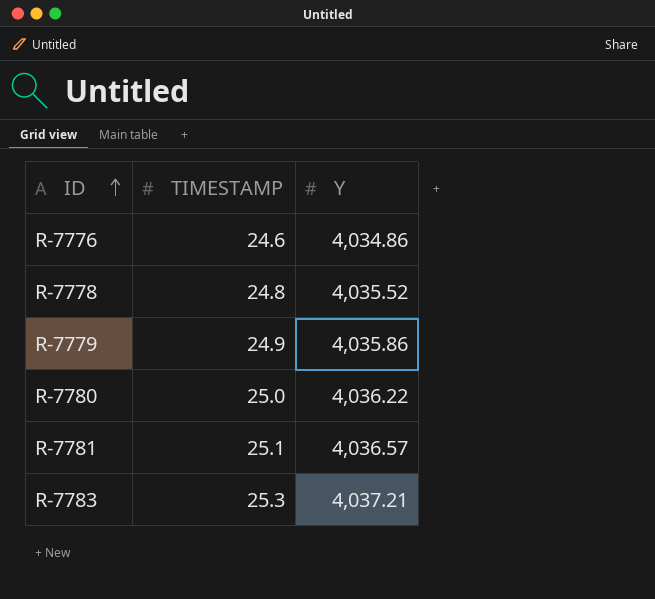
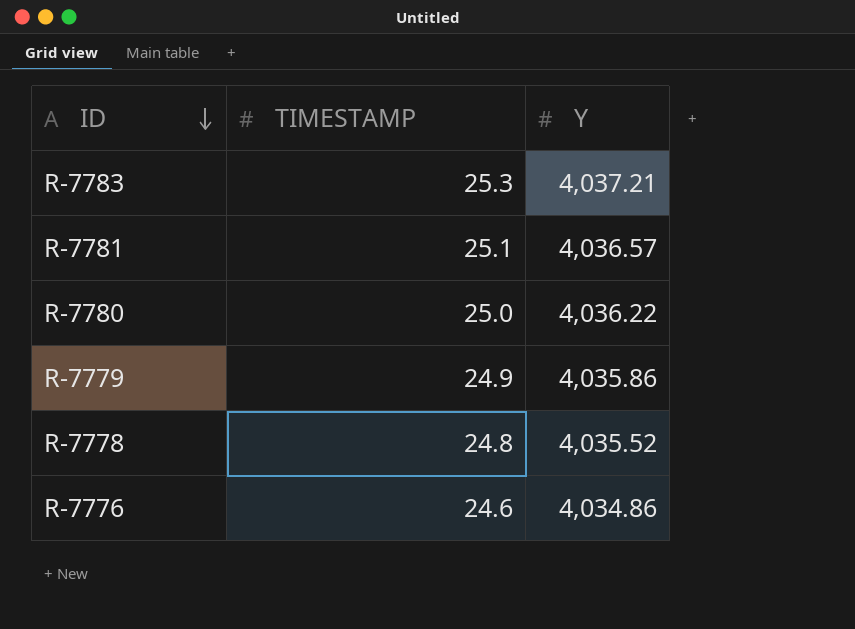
row order: ID ascending -> ID descending

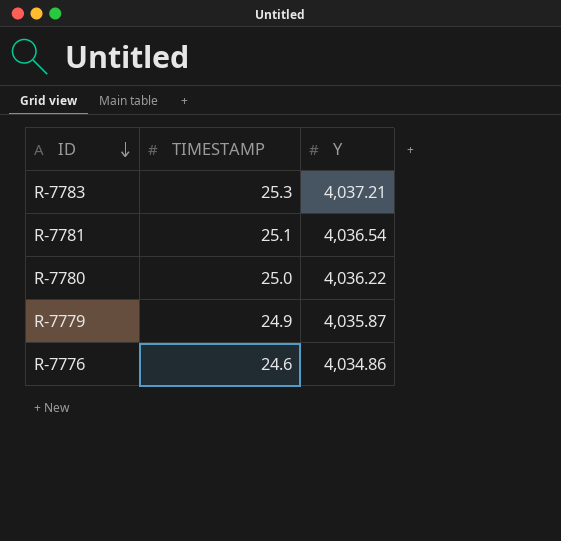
row R-7778: 24.8 | 4,035.52 -> none
R-7781 | Y: 4,036.57 -> 4,036.54
R-7779 | Y: 4,035.86 -> 4,035.87

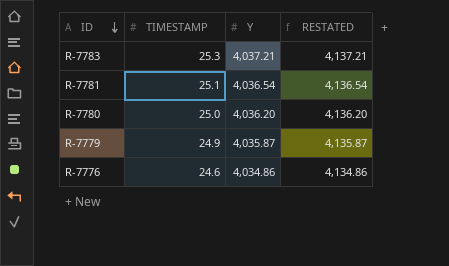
column RESTATED | formula: none -> [Y] + 100
R-7780 | Y: 4,036.22 -> 4,036.20

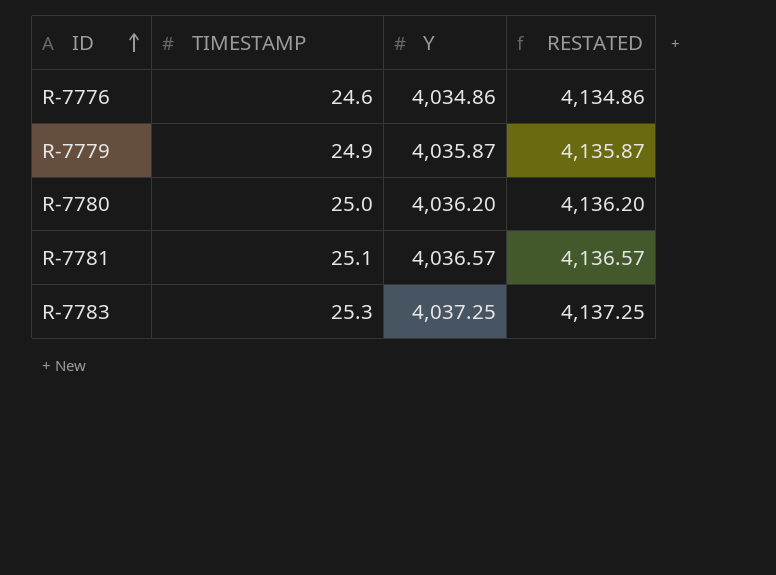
row order: ID descending -> ID ascending
R-7781 | Y: 4,036.54 -> 4,036.57
R-7781 | RESTATED: 4,136.54 -> 4,136.57
R-7783 | Y: 4,037.21 -> 4,037.25
R-7783 | RESTATED: 4,137.21 -> 4,137.25

